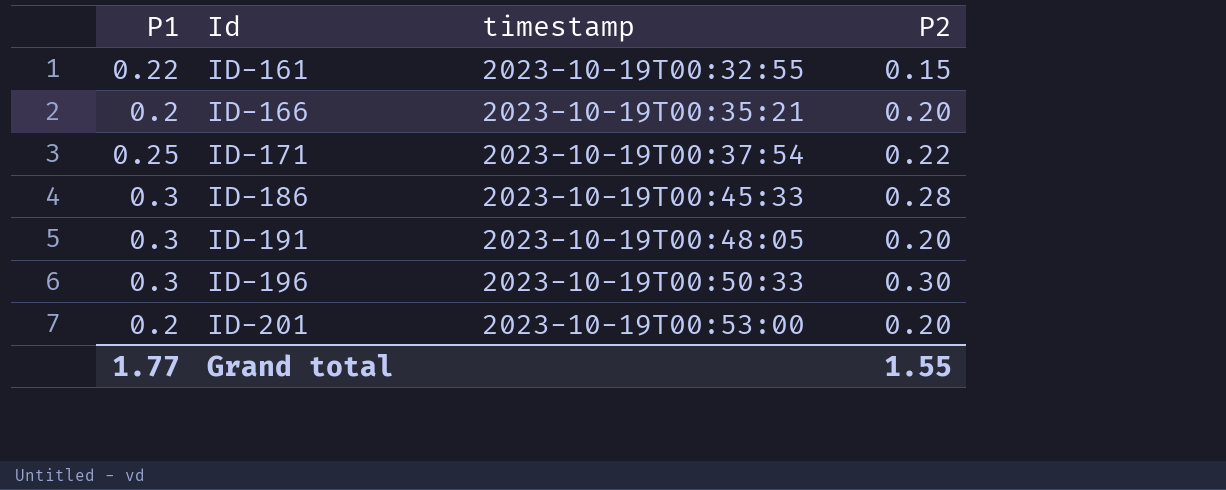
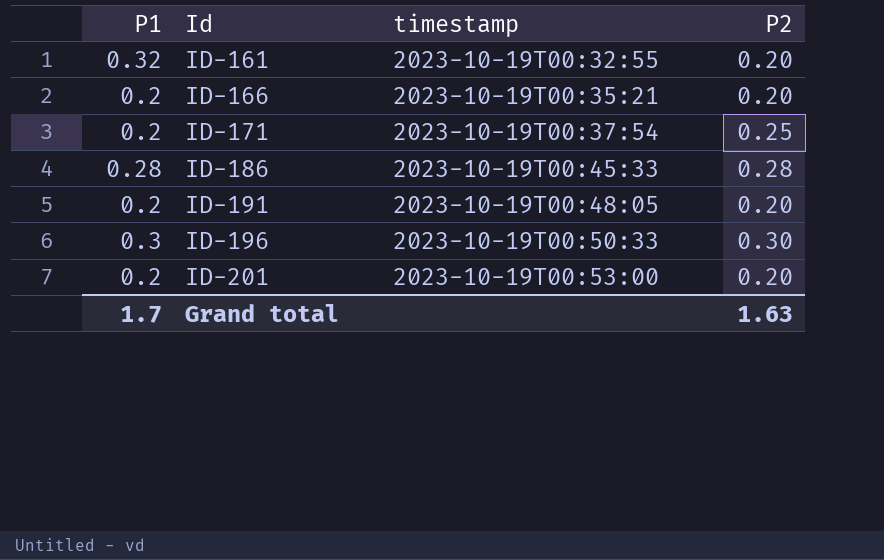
ID-161 | P1: 0.22 -> 0.32
ID-161 | P2: 0.15 -> 0.20
ID-171 | P1: 0.25 -> 0.2
ID-171 | P2: 0.22 -> 0.25
ID-186 | P1: 0.3 -> 0.28
ID-191 | P1: 0.3 -> 0.2
Grand total | P1: 1.77 -> 1.7
Grand total | P2: 1.55 -> 1.63

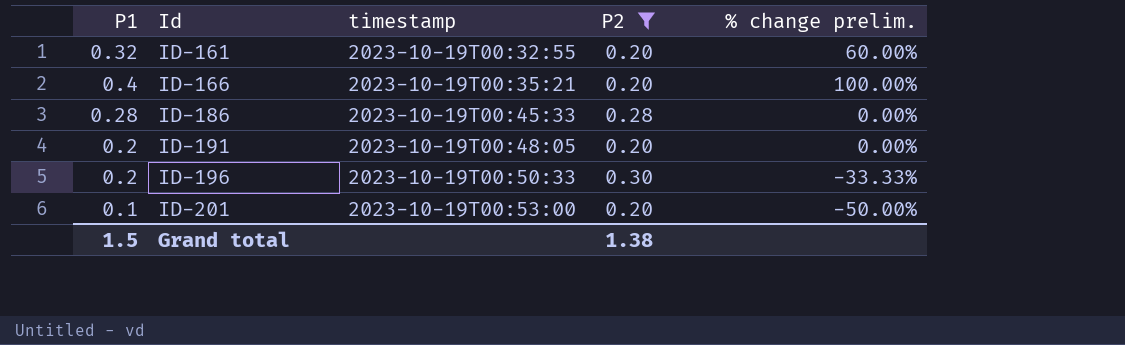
filter: none -> P2 != 0.25
column % change prelim. | formula: none -> ([P1] - [P2]) / [P2]
ID-166 | P1: 0.2 -> 0.4
ID-196 | P1: 0.3 -> 0.2
ID-201 | P1: 0.2 -> 0.1
Grand total | P1: 1.7 -> 1.5
Grand total | P2: 1.63 -> 1.38

